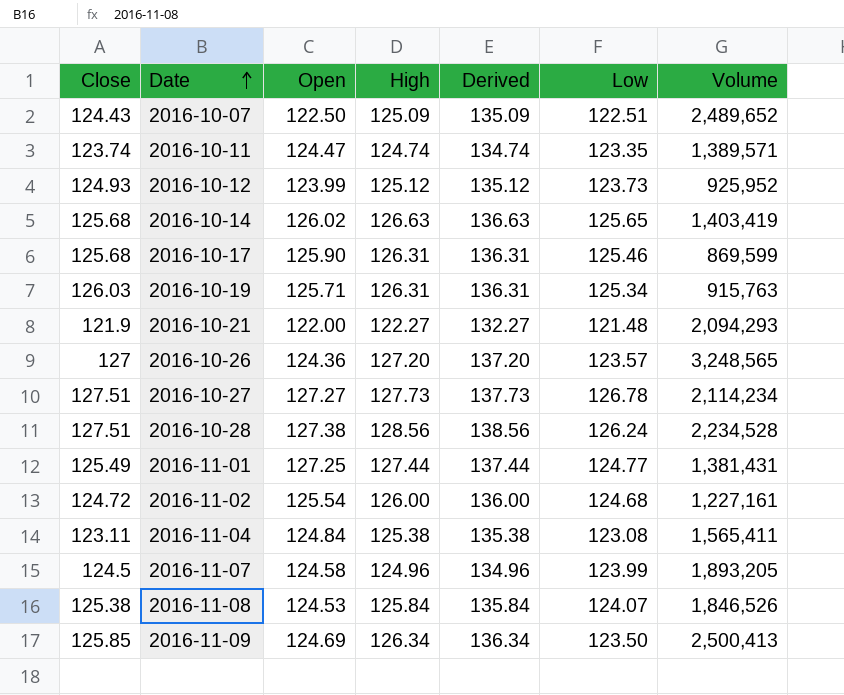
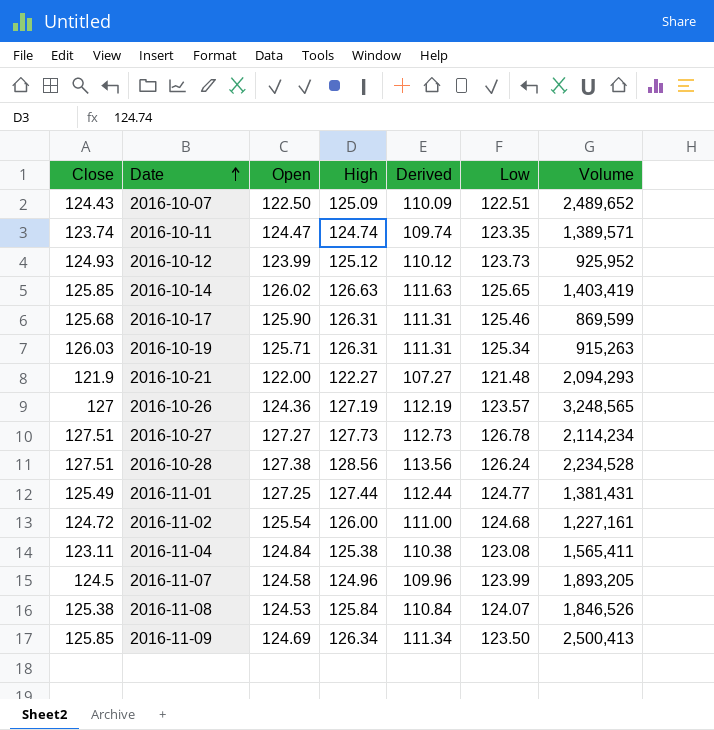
column Derived | formula: [High] + 10 -> [High] - 15
2016-10-14 | Close: 125.68 -> 125.85
2016-10-19 | Volume: 915,763 -> 915,263
2016-10-26 | High: 127.20 -> 127.19

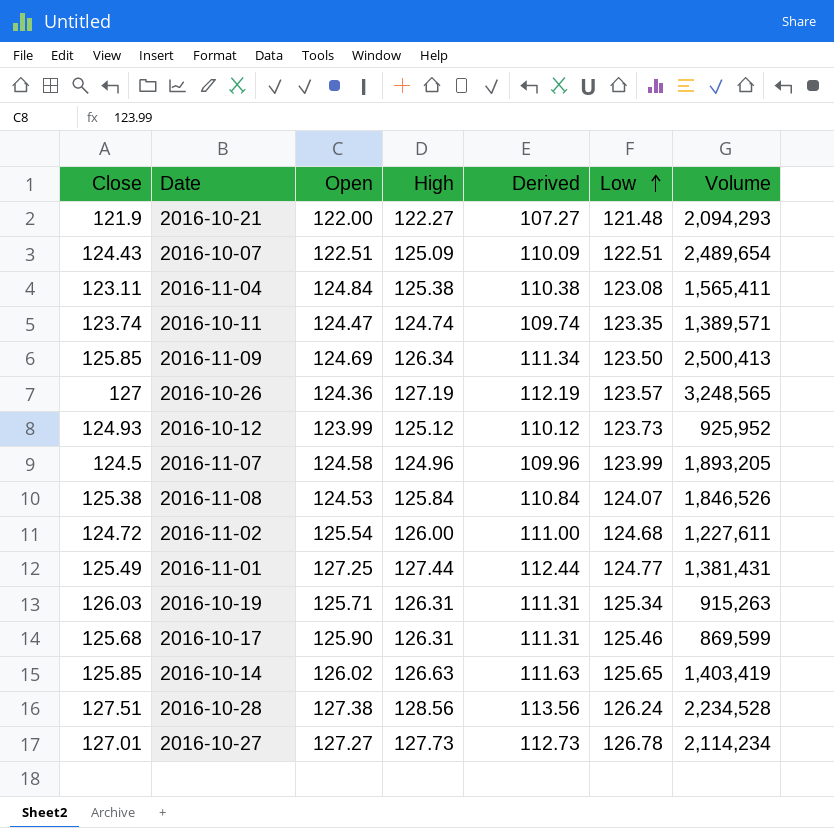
row order: Date ascending -> Low ascending
2016-10-07 | Open: 122.50 -> 122.51
2016-10-07 | Volume: 2,489,652 -> 2,489,654
2016-11-02 | Volume: 1,227,161 -> 1,227,611
2016-10-27 | Close: 127.51 -> 127.01

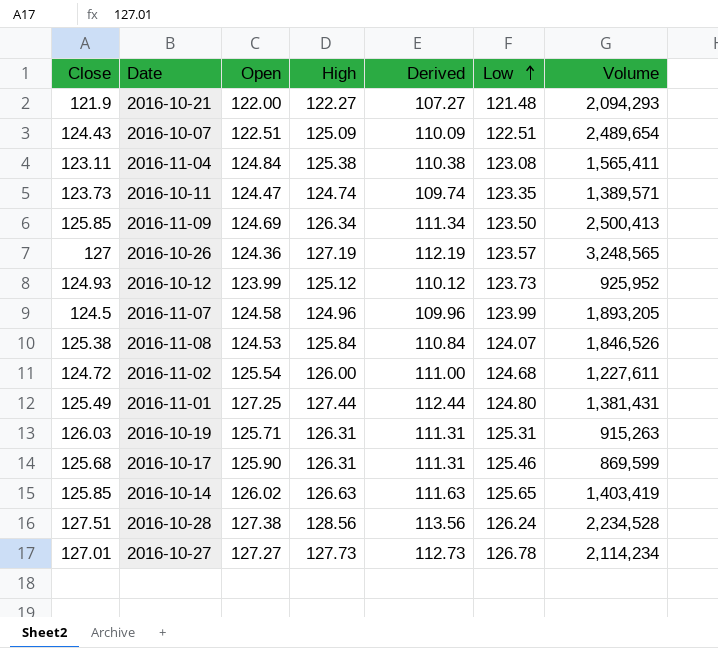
2016-10-11 | Close: 123.74 -> 123.73
2016-11-01 | Low: 124.77 -> 124.80
2016-10-19 | Low: 125.34 -> 125.31

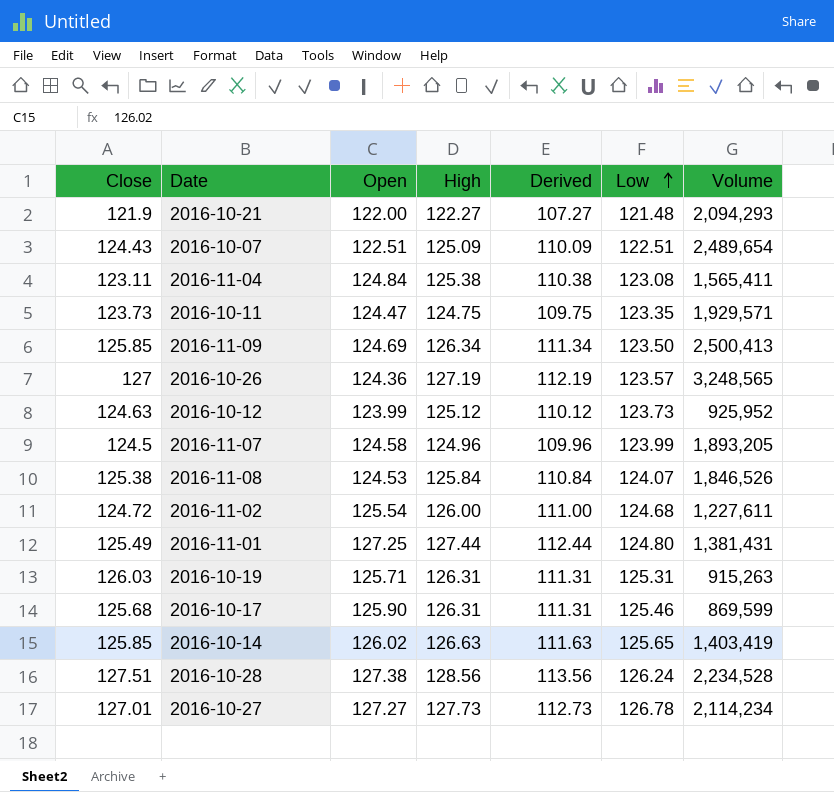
2016-10-11 | High: 124.74 -> 124.75
2016-10-11 | Derived: 109.74 -> 109.75
2016-10-11 | Volume: 1,389,571 -> 1,929,571
2016-10-12 | Close: 124.93 -> 124.63

